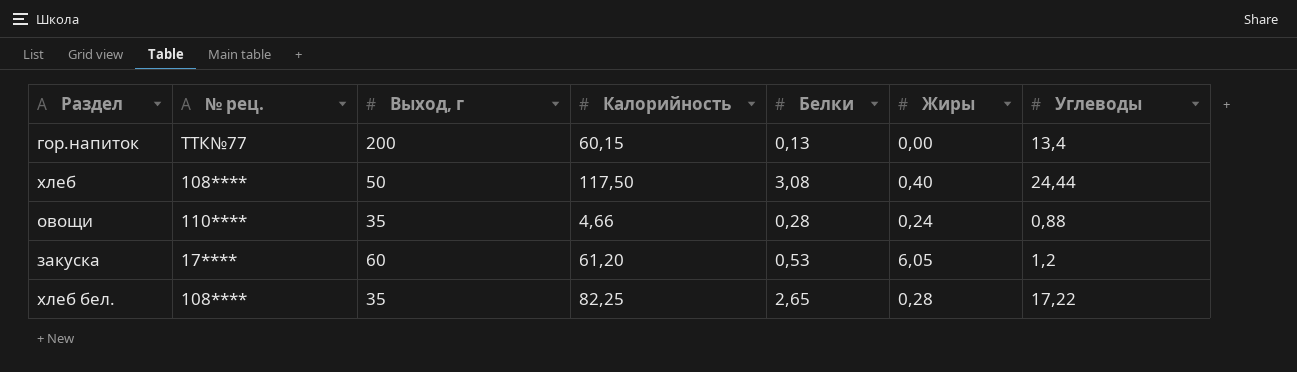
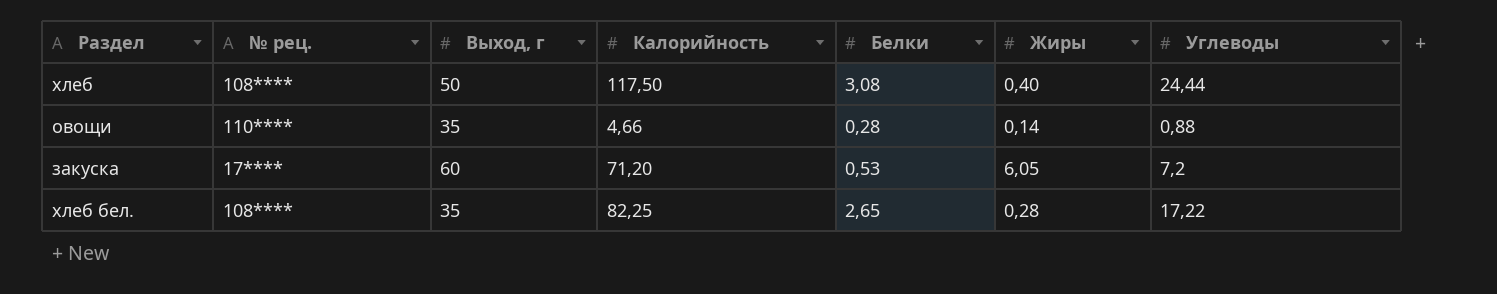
row гор.напиток: ТТК№77 | 200 | 60,15 | 0,13 | 0,00 | 13,4 -> none
овощи | Жиры: 0,24 -> 0,14
закуска | Калорийность: 61,20 -> 71,20
закуска | Углеводы: 1,2 -> 7,2

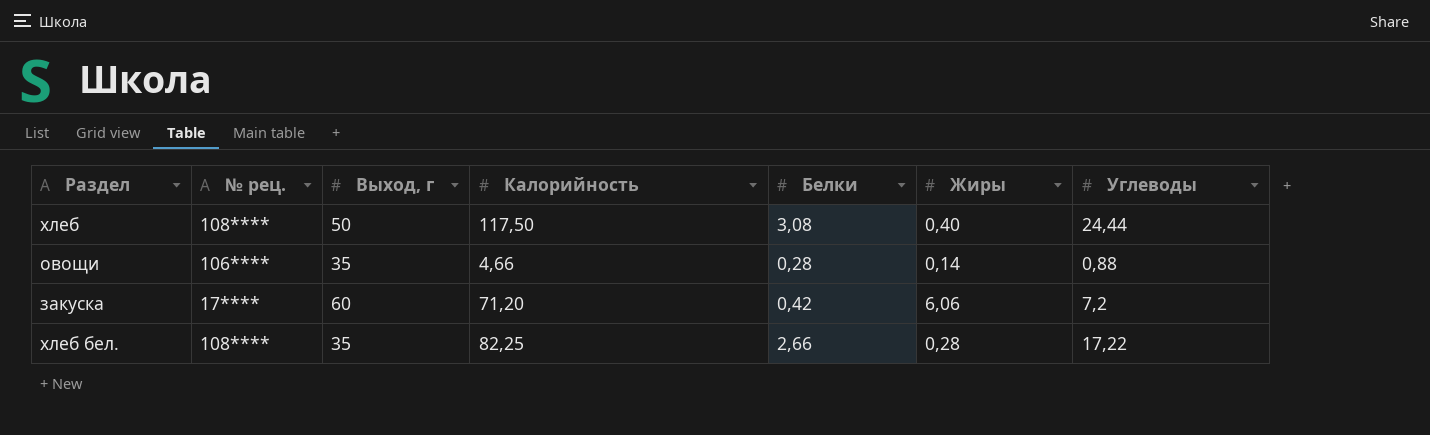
овощи | № рец.: 110**** -> 106****
закуска | Белки: 0,53 -> 0,42
закуска | Жиры: 6,05 -> 6,06
хлеб бел. | Белки: 2,65 -> 2,66

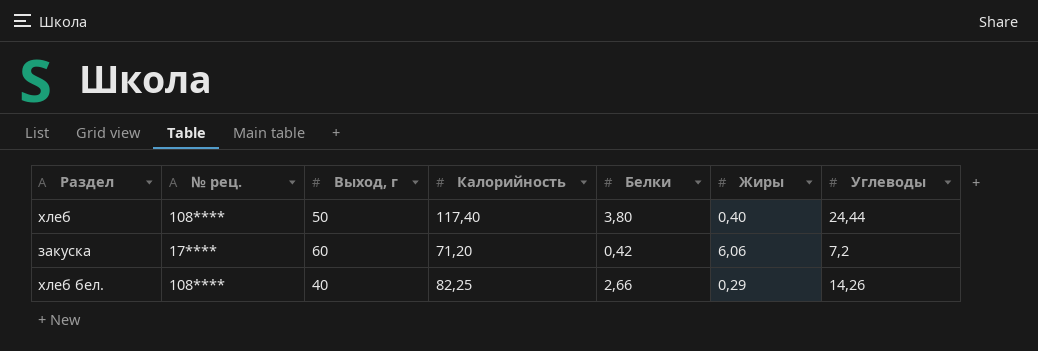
row овощи: 106**** | 35 | 4,66 | 0,28 | 0,14 | 0,88 -> none
хлеб | Калорийность: 117,50 -> 117,40
хлеб | Белки: 3,08 -> 3,80
хлеб бел. | Выход, г: 35 -> 40
хлеб бел. | Жиры: 0,28 -> 0,29
хлеб бел. | Углеводы: 17,22 -> 14,26

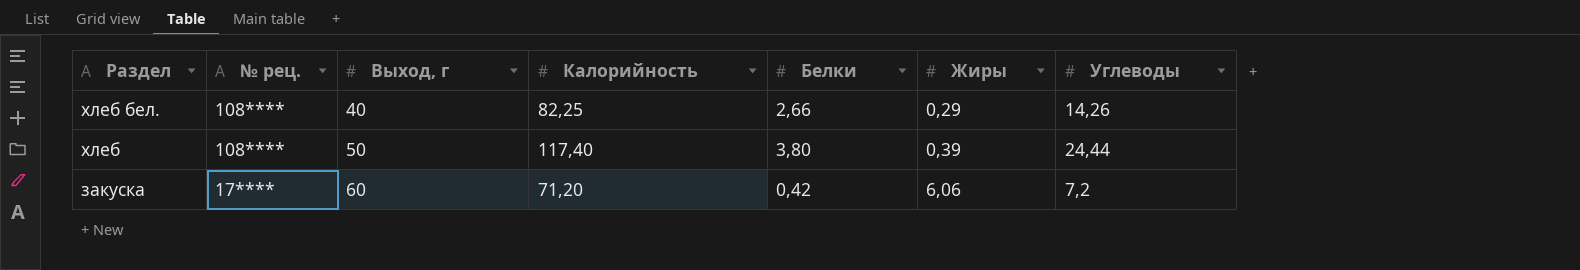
row order: none -> Раздел descending
хлеб | Жиры: 0,40 -> 0,39

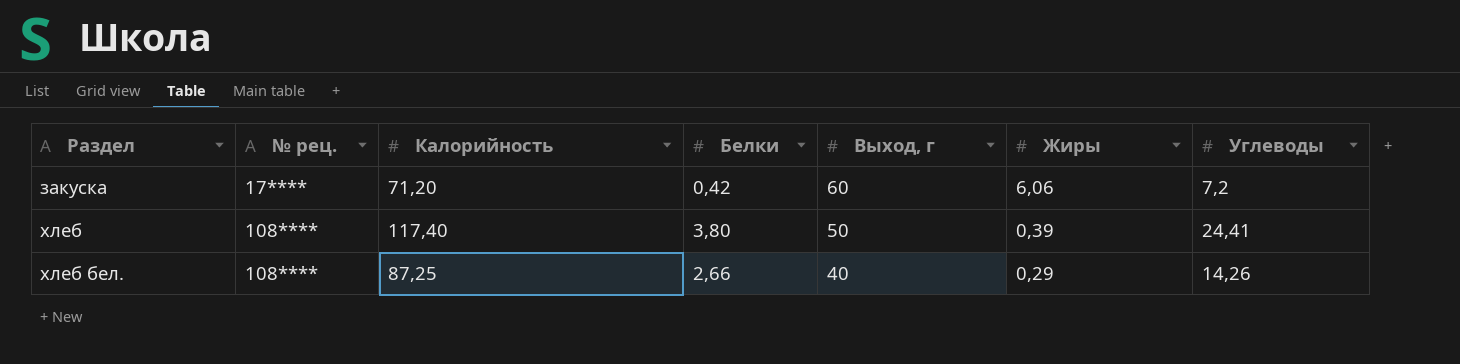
row order: Раздел descending -> Раздел ascending
column Выход, г | position: 3 -> 5
хлеб | Углеводы: 24,44 -> 24,41
хлеб бел. | Калорийность: 82,25 -> 87,25

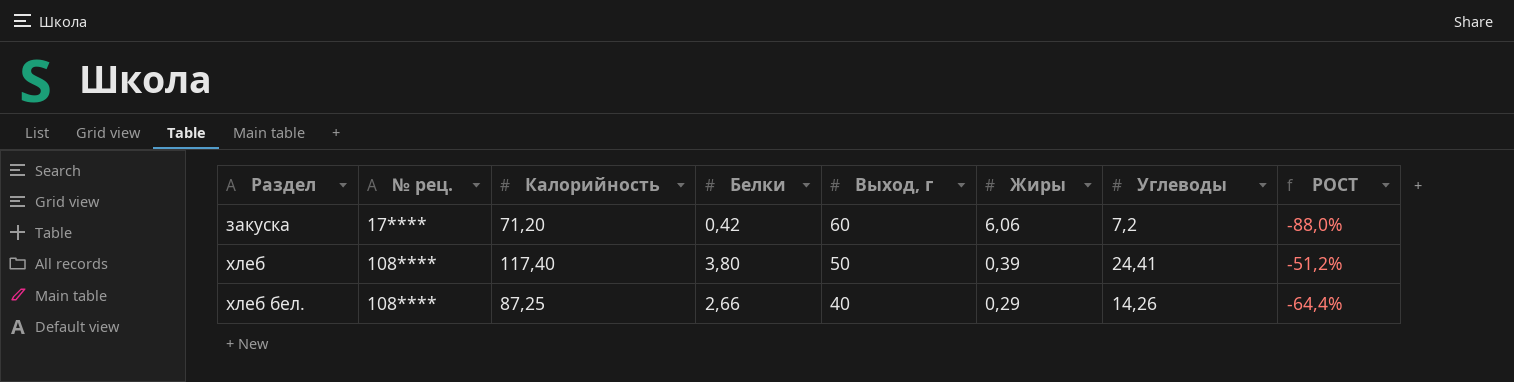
column РОСТ | formula: none -> ([Углеводы] - [Выход, г]) / [Выход, г]

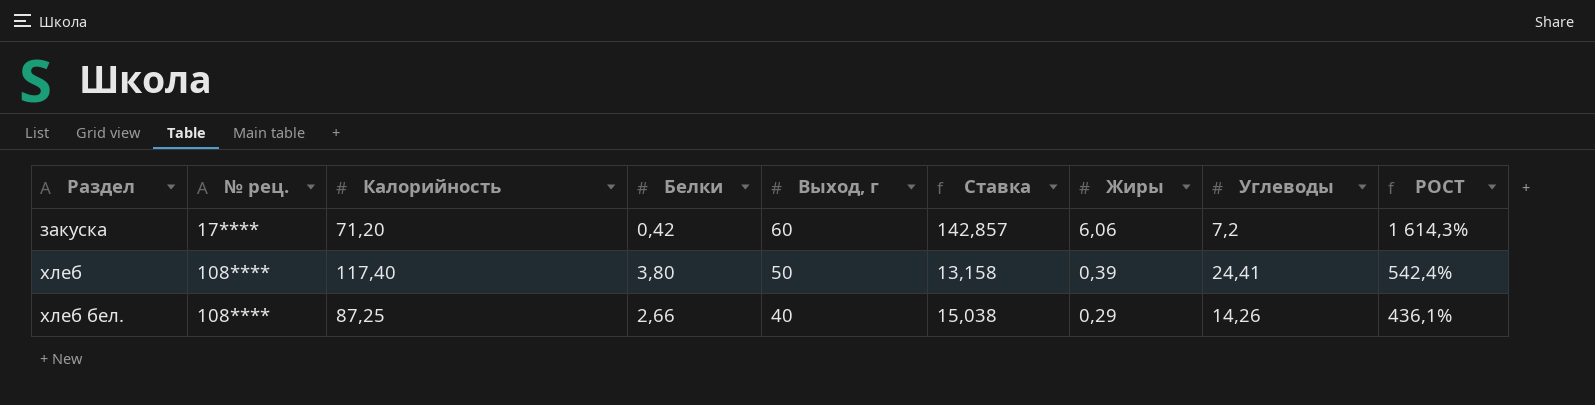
column Ставка | formula: none -> [Выход, г] / [Белки]
column РОСТ | formula: ([Углеводы] - [Выход, г]) / [Выход, г] -> ([Углеводы] - [Белки]) / [Белки]

